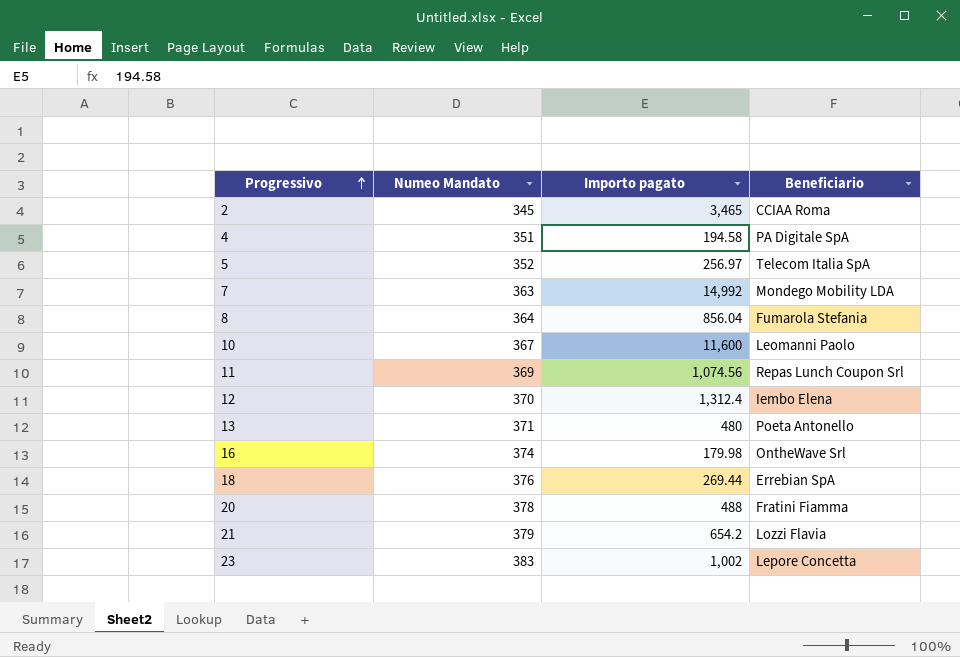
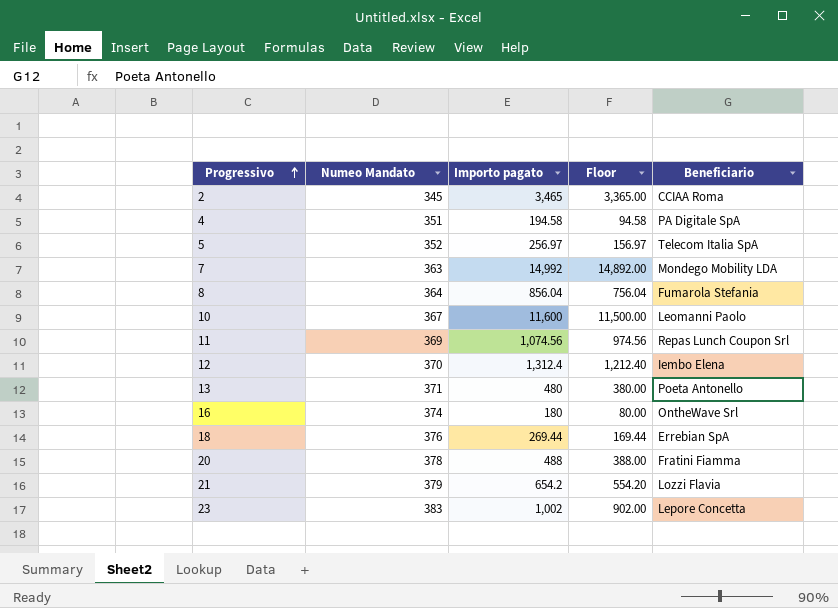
column Floor | formula: none -> [Importo pagato] - 100
16 | Importo pagato: 179.98 -> 180

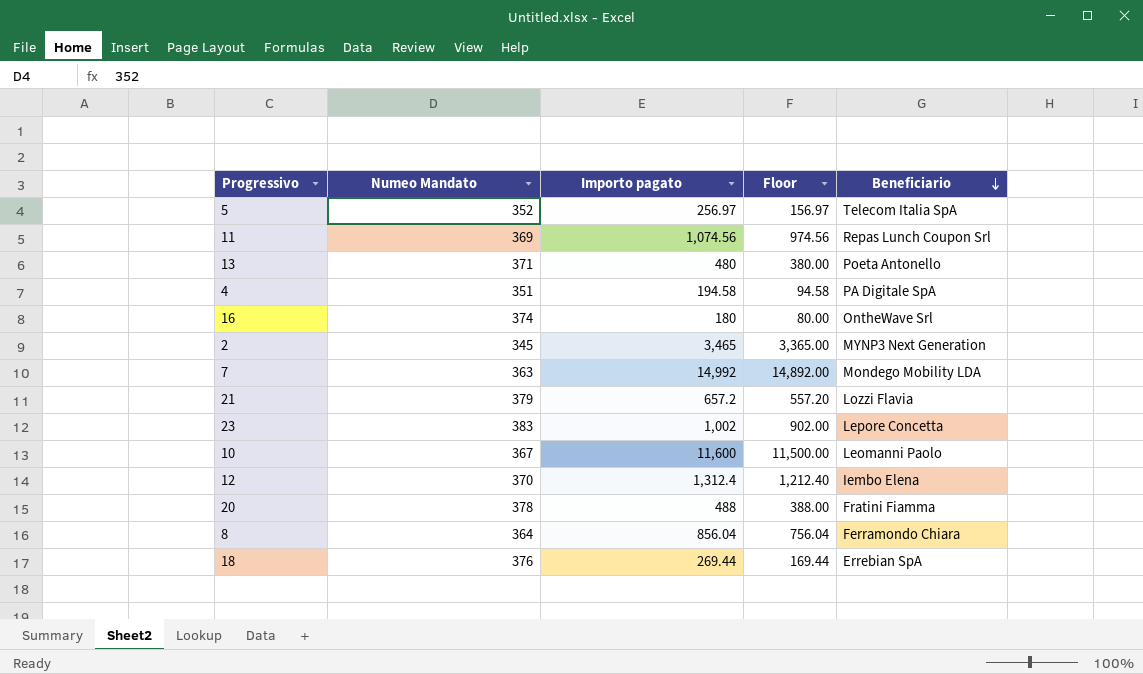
row order: Progressivo ascending -> Beneficiario descending
2 | Beneficiario: CCIAA Roma -> MYNP3 Next Generation
21 | Importo pagato: 654.2 -> 657.2
21 | Floor: 554.20 -> 557.20
8 | Beneficiario: Fumarola Stefania -> Ferramondo Chiara

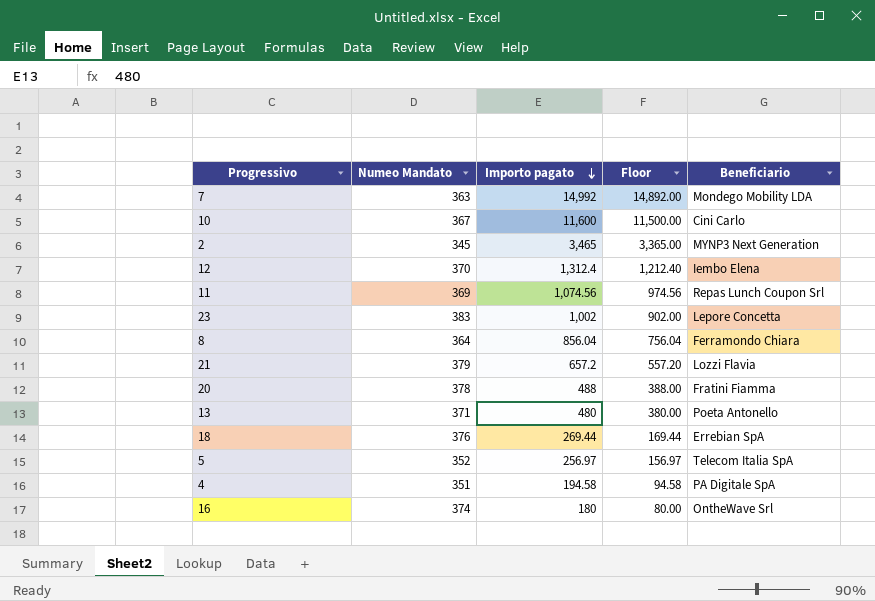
row order: Beneficiario descending -> Importo pagato descending
10 | Beneficiario: Leomanni Paolo -> Cini Carlo

